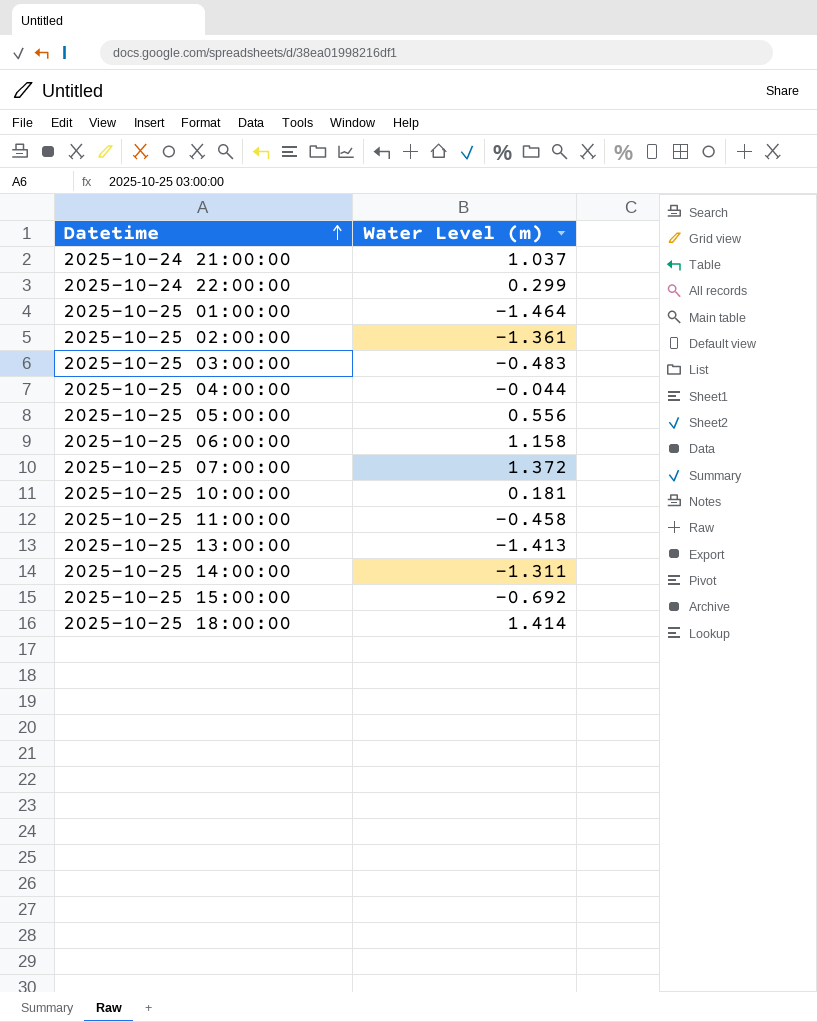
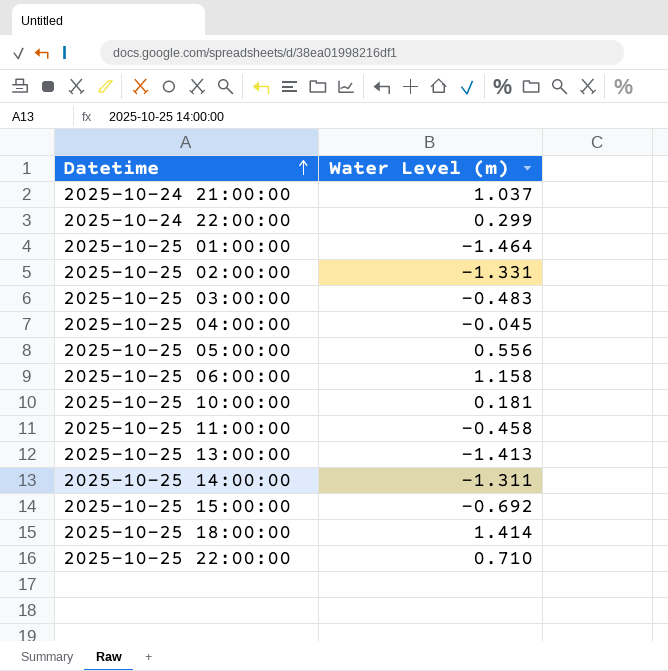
row 2025-10-25 07:00:00: 1.372 -> none
2025-10-25 02:00:00 | Water Level (m): -1.361 -> -1.331
2025-10-25 04:00:00 | Water Level (m): -0.044 -> -0.045
row 2025-10-25 22:00:00: none -> 0.710

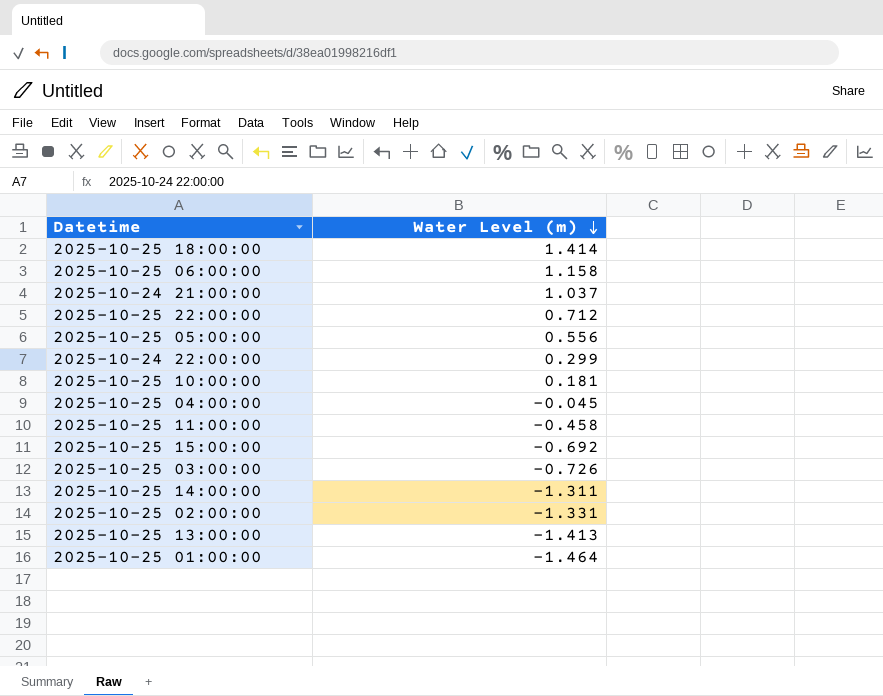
row order: Datetime ascending -> Water Level (m) descending
2025-10-25 22:00:00 | Water Level (m): 0.710 -> 0.712
2025-10-25 03:00:00 | Water Level (m): -0.483 -> -0.726

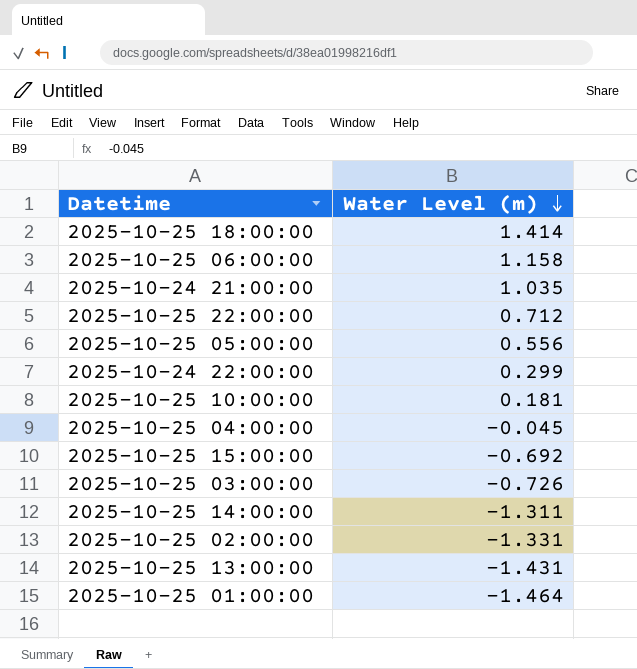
row 2025-10-25 11:00:00: -0.458 -> none
2025-10-24 21:00:00 | Water Level (m): 1.037 -> 1.035
2025-10-25 13:00:00 | Water Level (m): -1.413 -> -1.431

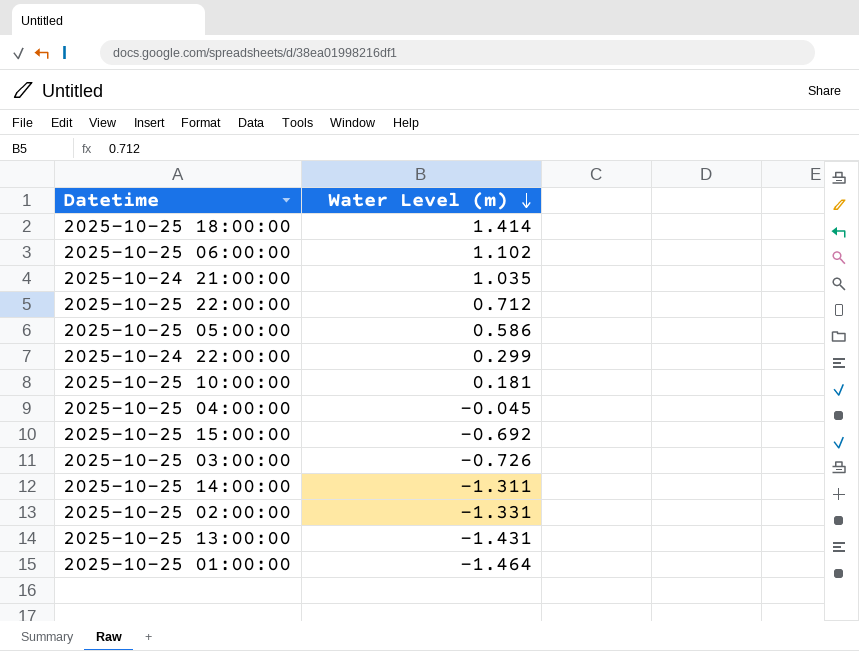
2025-10-25 06:00:00 | Water Level (m): 1.158 -> 1.102
2025-10-25 05:00:00 | Water Level (m): 0.556 -> 0.586

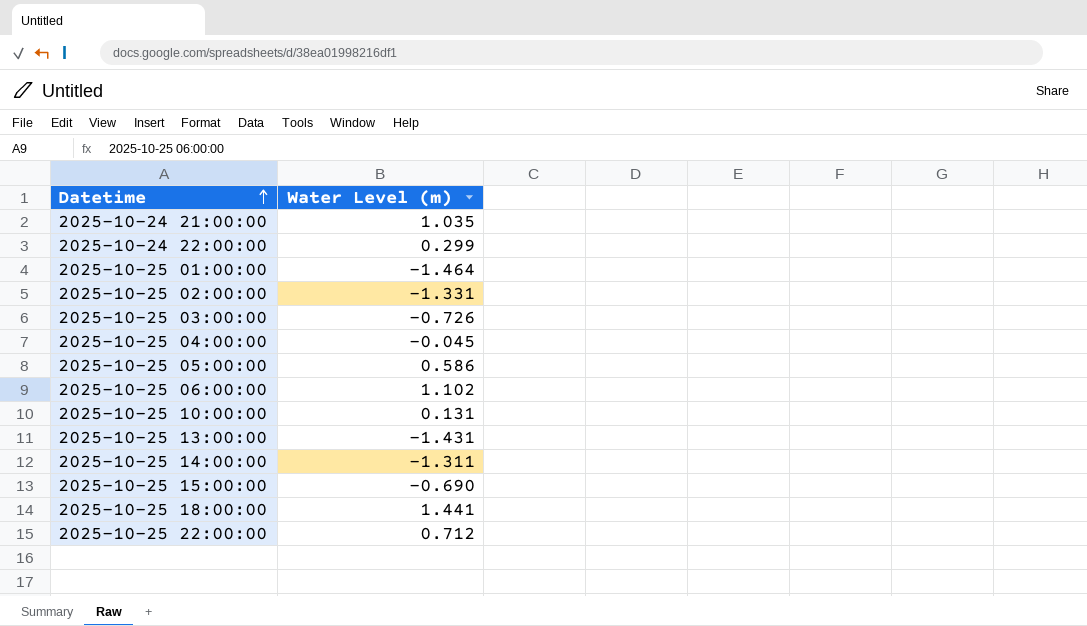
row order: Water Level (m) descending -> Datetime ascending
2025-10-25 10:00:00 | Water Level (m): 0.181 -> 0.131
2025-10-25 15:00:00 | Water Level (m): -0.692 -> -0.690
2025-10-25 18:00:00 | Water Level (m): 1.414 -> 1.441

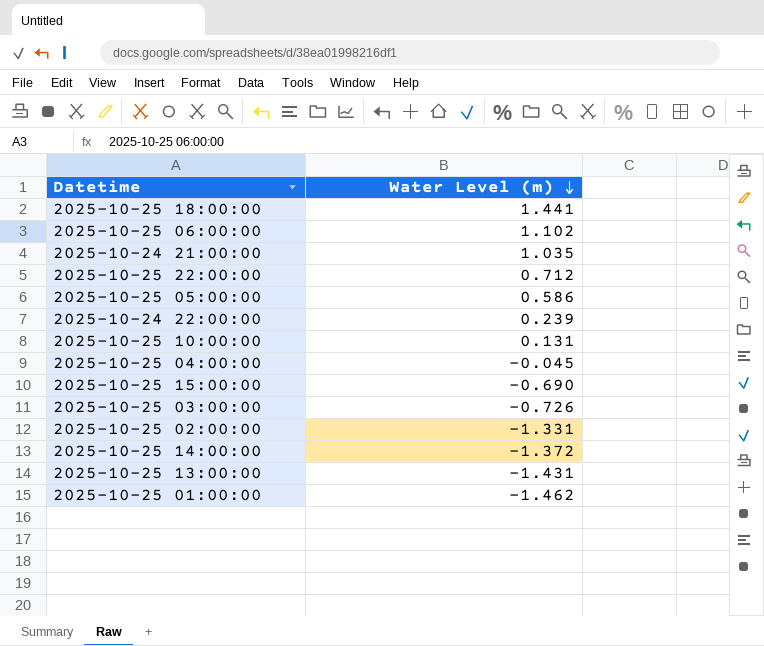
row order: Datetime ascending -> Water Level (m) descending
2025-10-24 22:00:00 | Water Level (m): 0.299 -> 0.239
2025-10-25 14:00:00 | Water Level (m): -1.311 -> -1.372
2025-10-25 01:00:00 | Water Level (m): -1.464 -> -1.462

